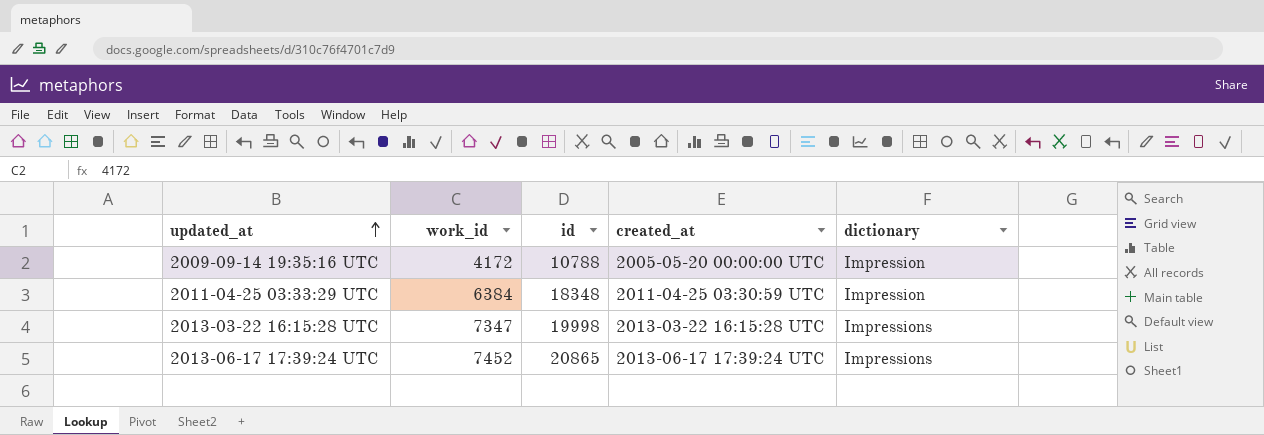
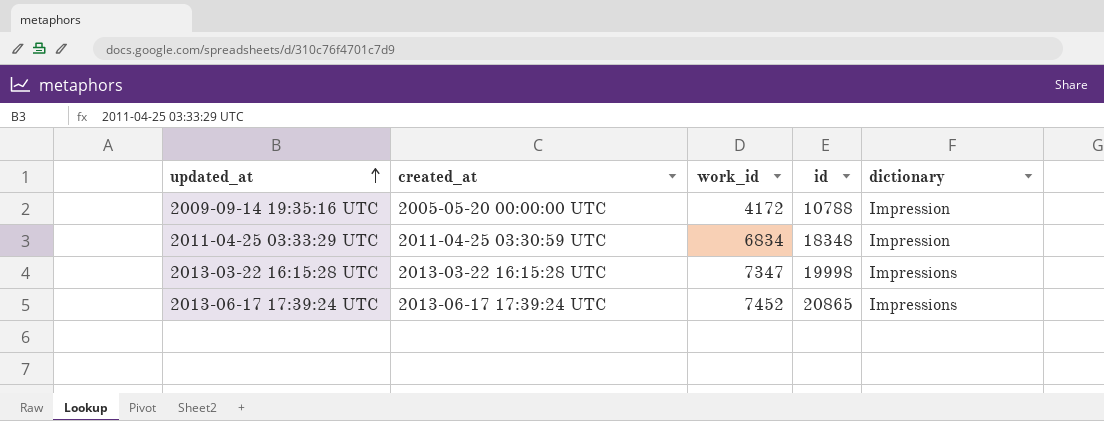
column created_at | position: 4 -> 2
2011-04-25 03:33:29 UTC | work_id: 6384 -> 6834

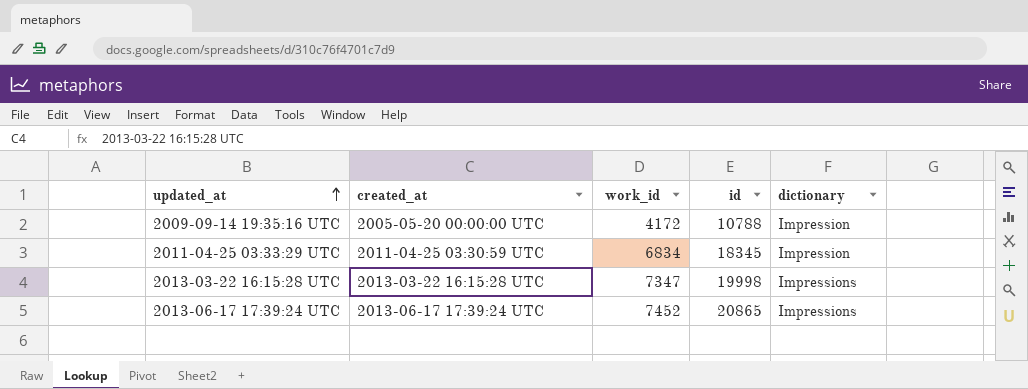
2011-04-25 03:33:29 UTC | id: 18348 -> 18345

